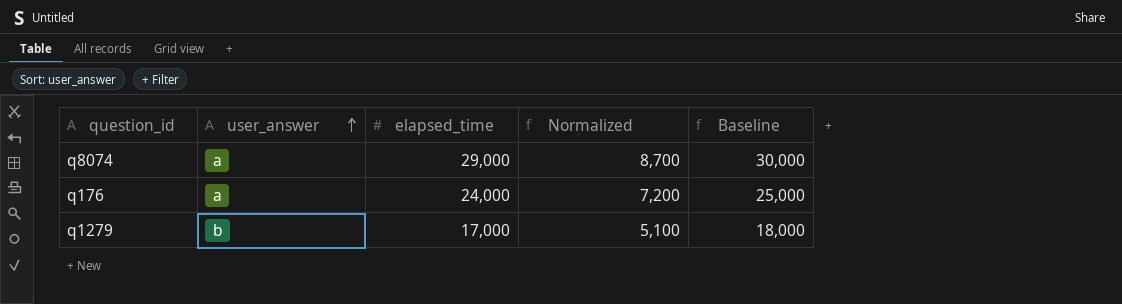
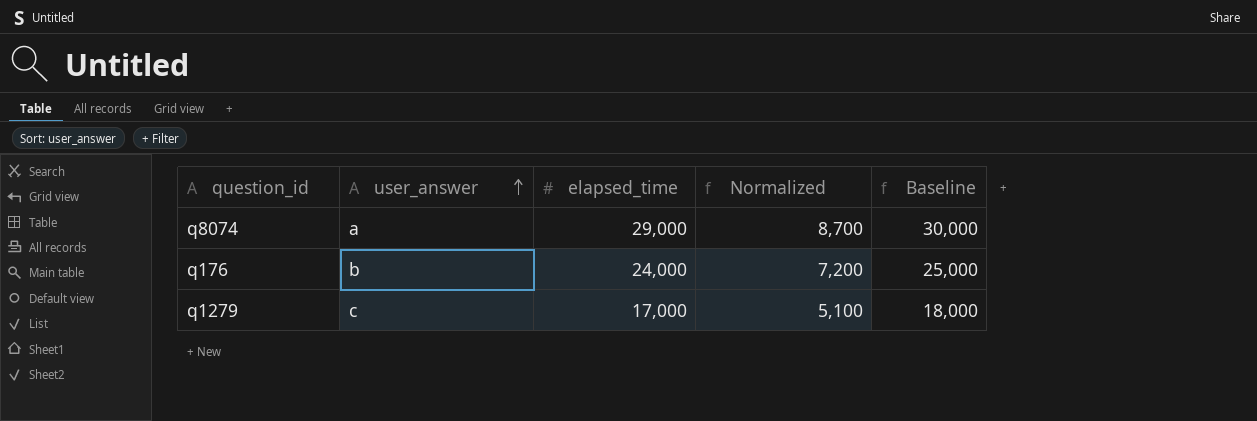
q176 | user_answer: a -> b
q1279 | user_answer: b -> c

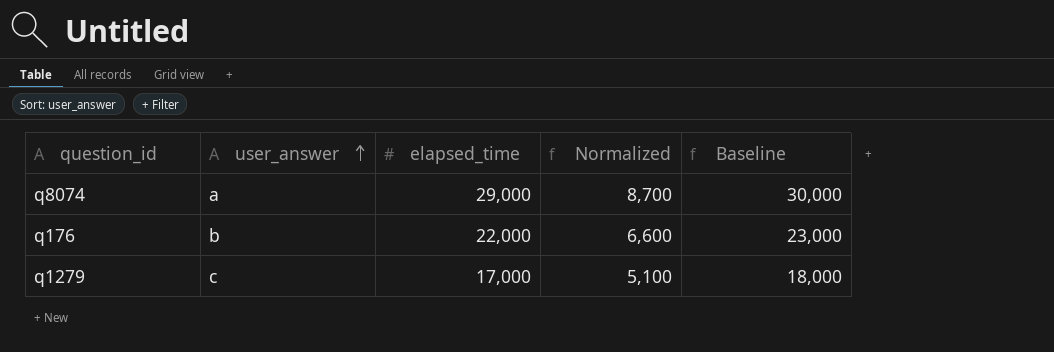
q176 | elapsed_time: 24,000 -> 22,000
q176 | Normalized: 7,200 -> 6,600
q176 | Baseline: 25,000 -> 23,000

